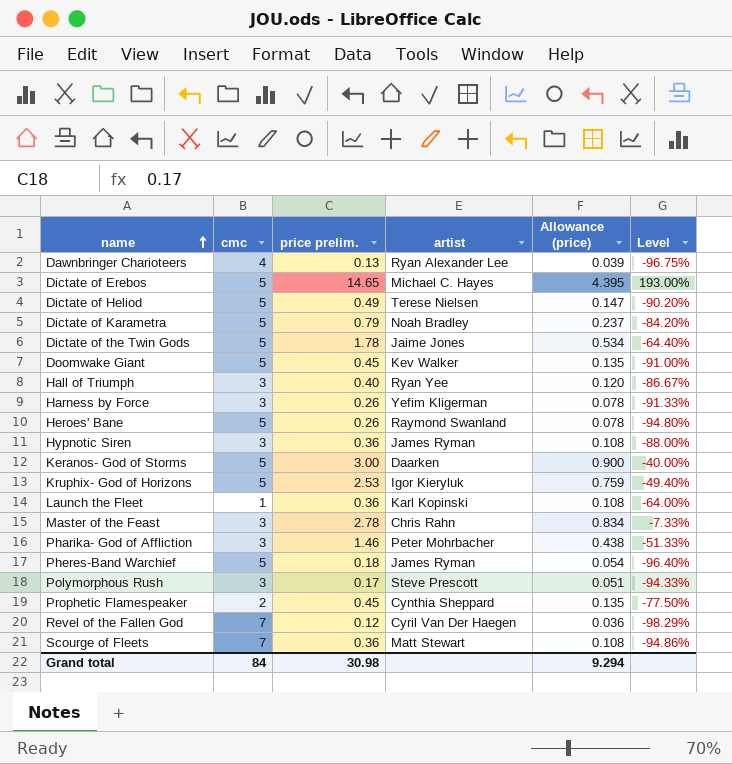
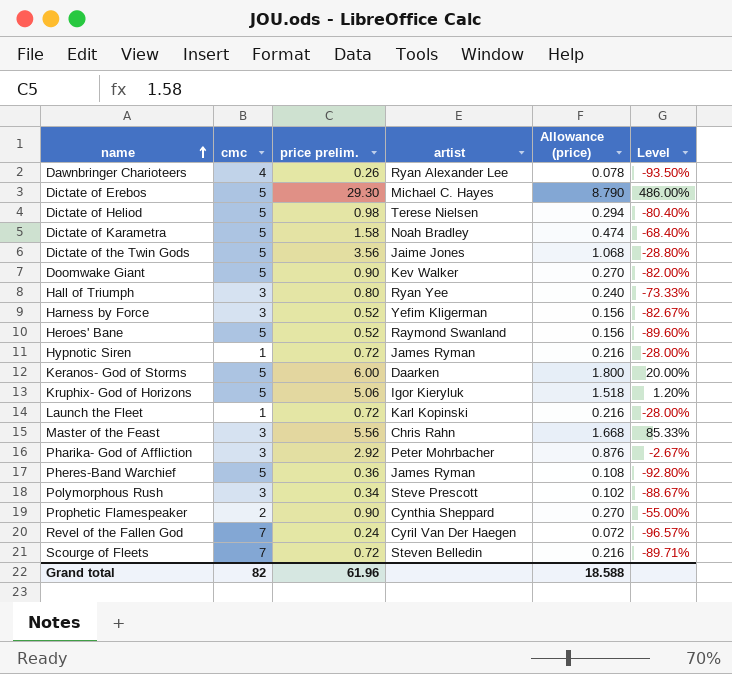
Dawnbringer Charioteers | price prelim.: 0.13 -> 0.26
Dawnbringer Charioteers | Allowance (price): 0.039 -> 0.078
Dawnbringer Charioteers | Level: -96.75% -> -93.50%
Dictate of Erebos | price prelim.: 14.65 -> 29.30
Dictate of Erebos | Allowance (price): 4.395 -> 8.790
Dictate of Erebos | Level: 193.00% -> 486.00%
Dictate of Heliod | price prelim.: 0.49 -> 0.98
Dictate of Heliod | Allowance (price): 0.147 -> 0.294
Dictate of Heliod | Level: -90.20% -> -80.40%
Dictate of Karametra | price prelim.: 0.79 -> 1.58
Dictate of Karametra | Allowance (price): 0.237 -> 0.474
Dictate of Karametra | Level: -84.20% -> -68.40%
Dictate of the Twin Gods | price prelim.: 1.78 -> 3.56
Dictate of the Twin Gods | Allowance (price): 0.534 -> 1.068
Dictate of the Twin Gods | Level: -64.40% -> -28.80%
Doomwake Giant | price prelim.: 0.45 -> 0.90
Doomwake Giant | Allowance (price): 0.135 -> 0.270
Doomwake Giant | Level: -91.00% -> -82.00%
Hall of Triumph | price prelim.: 0.40 -> 0.80
Hall of Triumph | Allowance (price): 0.120 -> 0.240
Hall of Triumph | Level: -86.67% -> -73.33%
Harness by Force | price prelim.: 0.26 -> 0.52
Harness by Force | Allowance (price): 0.078 -> 0.156
Harness by Force | Level: -91.33% -> -82.67%
Heroes' Bane | price prelim.: 0.26 -> 0.52
Heroes' Bane | Allowance (price): 0.078 -> 0.156
Heroes' Bane | Level: -94.80% -> -89.60%
Hypnotic Siren | cmc: 3 -> 1
Hypnotic Siren | price prelim.: 0.36 -> 0.72
Hypnotic Siren | Allowance (price): 0.108 -> 0.216
Hypnotic Siren | Level: -88.00% -> -28.00%
Keranos- God of Storms | price prelim.: 3.00 -> 6.00
Keranos- God of Storms | Allowance (price): 0.900 -> 1.800
Keranos- God of Storms | Level: -40.00% -> 20.00%
Kruphix- God of Horizons | price prelim.: 2.53 -> 5.06
Kruphix- God of Horizons | Allowance (price): 0.759 -> 1.518
Kruphix- God of Horizons | Level: -49.40% -> 1.20%
Launch the Fleet | price prelim.: 0.36 -> 0.72
Launch the Fleet | Allowance (price): 0.108 -> 0.216
Launch the Fleet | Level: -64.00% -> -28.00%
Master of the Feast | price prelim.: 2.78 -> 5.56
Master of the Feast | Allowance (price): 0.834 -> 1.668
Master of the Feast | Level: -7.33% -> 85.33%
Pharika- God of Affliction | price prelim.: 1.46 -> 2.92
Pharika- God of Affliction | Allowance (price): 0.438 -> 0.876
Pharika- God of Affliction | Level: -51.33% -> -2.67%
Pheres-Band Warchief | price prelim.: 0.18 -> 0.36
Pheres-Band Warchief | Allowance (price): 0.054 -> 0.108
Pheres-Band Warchief | Level: -96.40% -> -92.80%
Polymorphous Rush | price prelim.: 0.17 -> 0.34
Polymorphous Rush | Allowance (price): 0.051 -> 0.102
Polymorphous Rush | Level: -94.33% -> -88.67%
Prophetic Flamespeaker | price prelim.: 0.45 -> 0.90
Prophetic Flamespeaker | Allowance (price): 0.135 -> 0.270
Prophetic Flamespeaker | Level: -77.50% -> -55.00%
Revel of the Fallen God | price prelim.: 0.12 -> 0.24
Revel of the Fallen God | Allowance (price): 0.036 -> 0.072
Revel of the Fallen God | Level: -98.29% -> -96.57%
Scourge of Fleets | price prelim.: 0.36 -> 0.72
Scourge of Fleets | artist: Matt Stewart -> Steven Belledin
Scourge of Fleets | Allowance (price): 0.108 -> 0.216
Scourge of Fleets | Level: -94.86% -> -89.71%
Grand total | cmc: 84 -> 82
Grand total | price prelim.: 30.98 -> 61.96
Grand total | Allowance (price): 9.294 -> 18.588

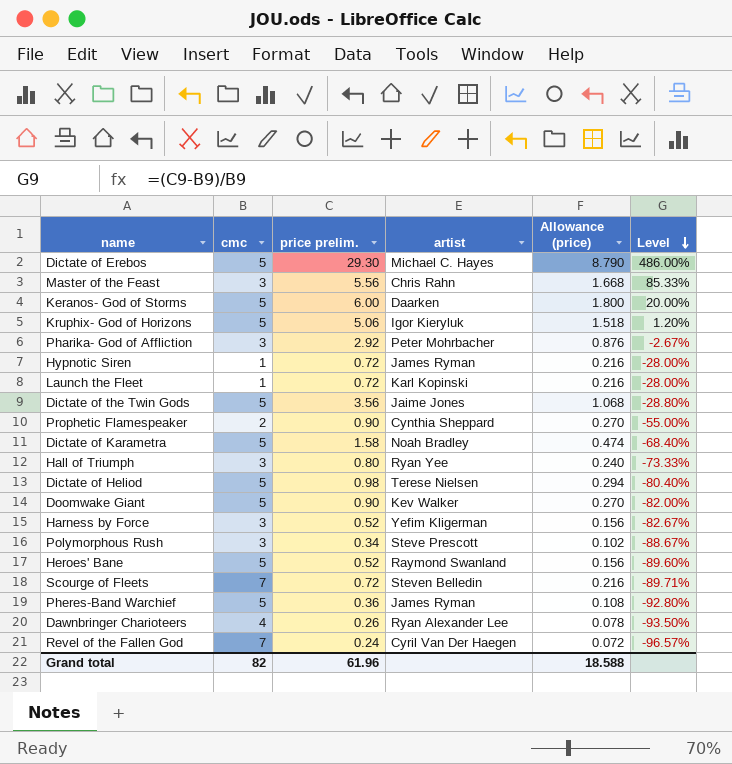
row order: name ascending -> Level descending

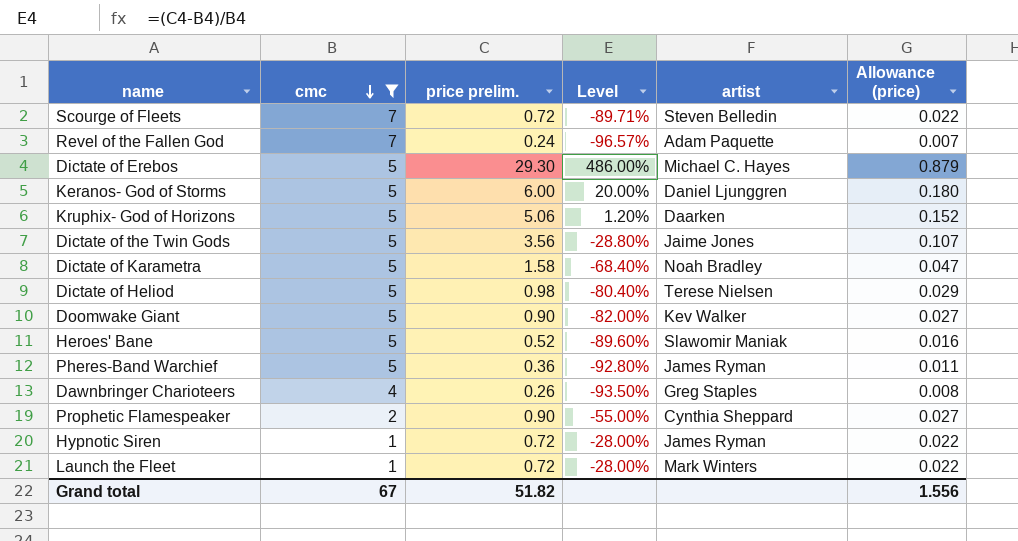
filter: none -> cmc != 3
row order: Level descending -> cmc descending
column Level | position: 6 -> 4
column Allowance (price) | formula: [price prelim.] * 0.3 -> [price prelim.] * 0.03
Revel of the Fallen God | artist: Cyril Van Der Haegen -> Adam Paquette
Keranos- God of Storms | artist: Daarken -> Daniel Ljunggren
Kruphix- God of Horizons | artist: Igor Kieryluk -> Daarken
Heroes' Bane | artist: Raymond Swanland -> Slawomir Maniak
Dawnbringer Charioteers | artist: Ryan Alexander Lee -> Greg Staples
Launch the Fleet | artist: Karl Kopinski -> Mark Winters
Grand total | cmc: 82 -> 67
Grand total | price prelim.: 61.96 -> 51.82
Grand total | Allowance (price): 18.588 -> 1.556

